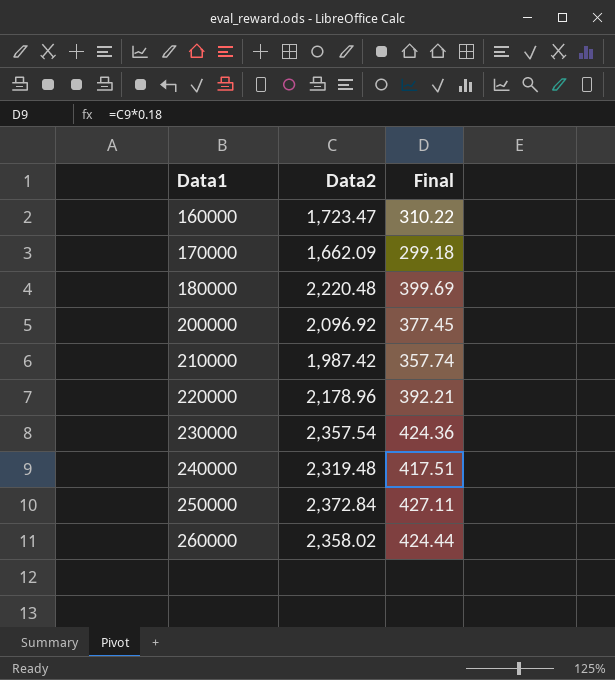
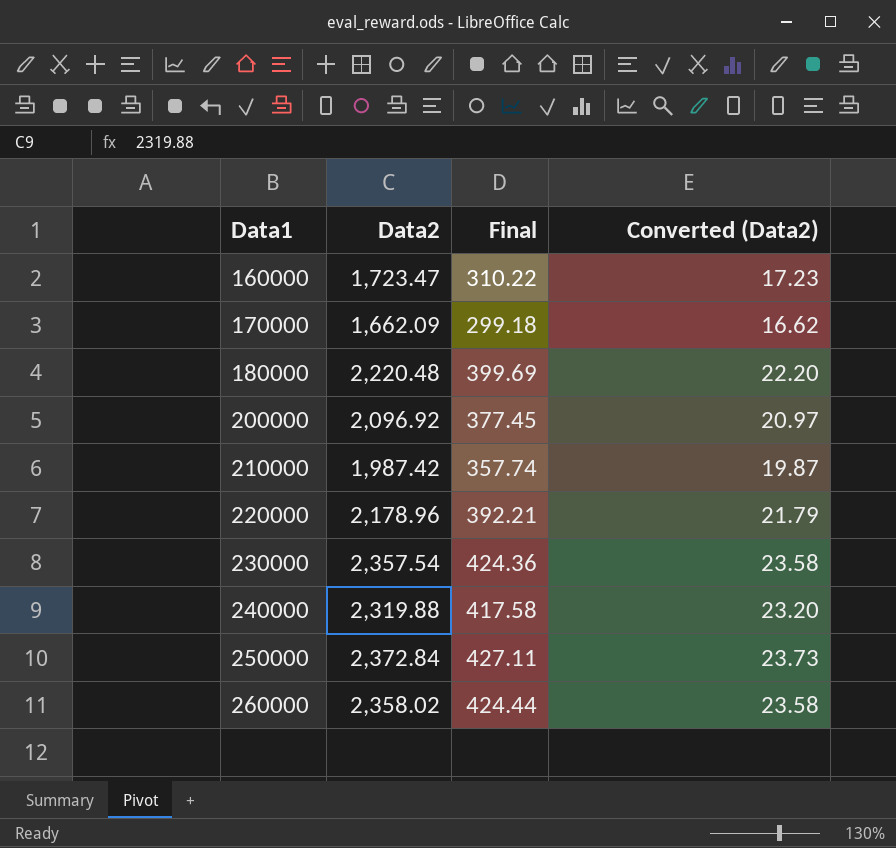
column Converted (Data2) | formula: none -> [Data2] * 0.01
240000 | Data2: 2,319.48 -> 2,319.88
240000 | Final: 417.51 -> 417.58

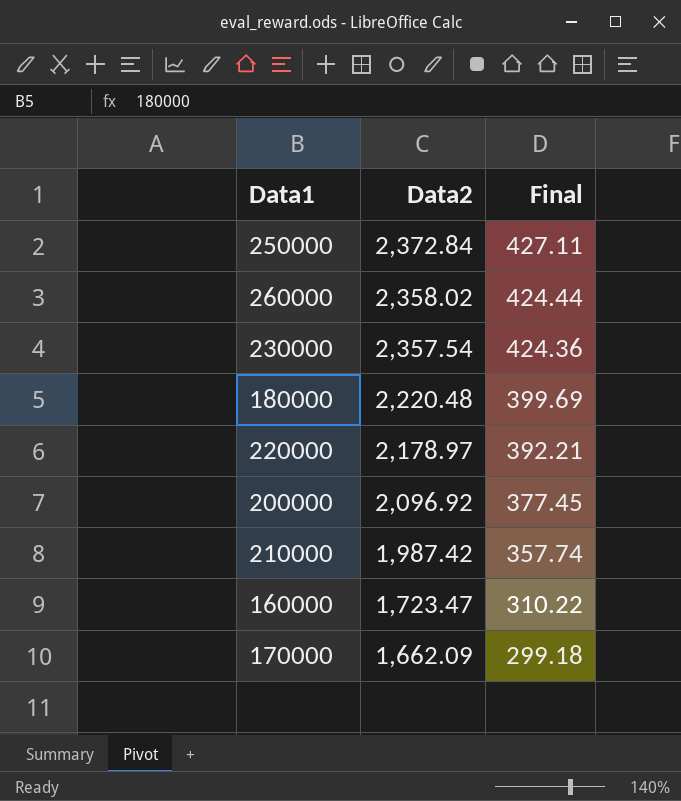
row order: Data1 ascending -> Data2 descending
column Converted (Data2) | formula: [Data2] * 0.01 -> none
row 240000: 2,319.88 | 417.58 | 23.20 -> none
220000 | Data2: 2,178.96 -> 2,178.97

